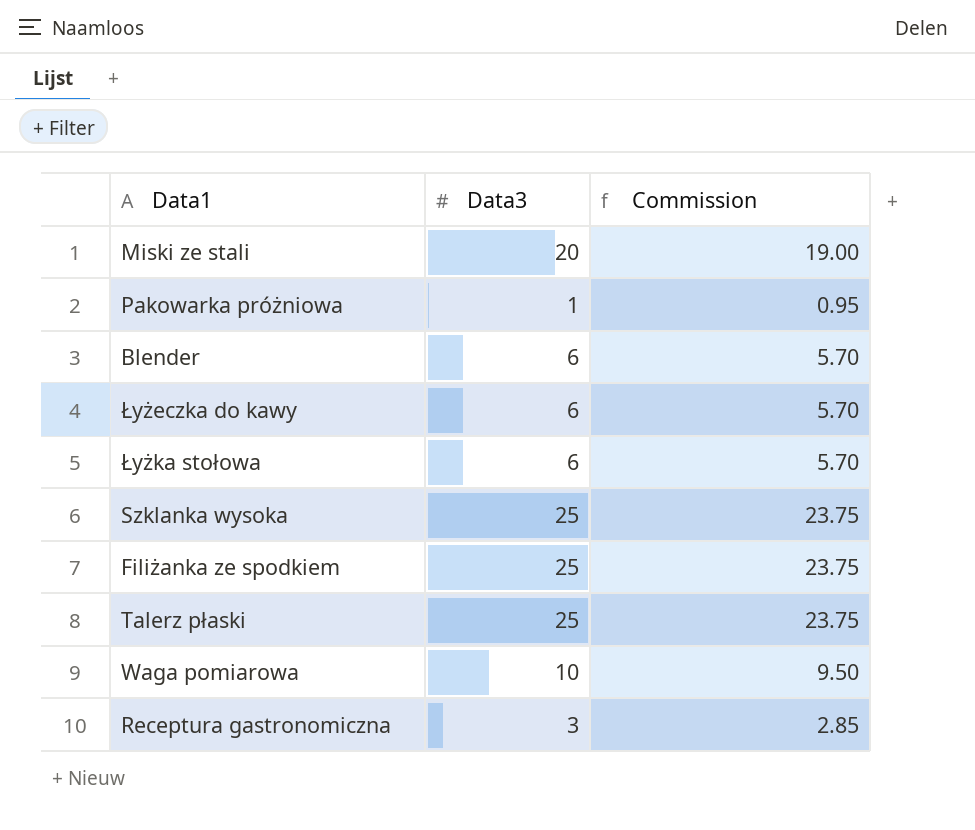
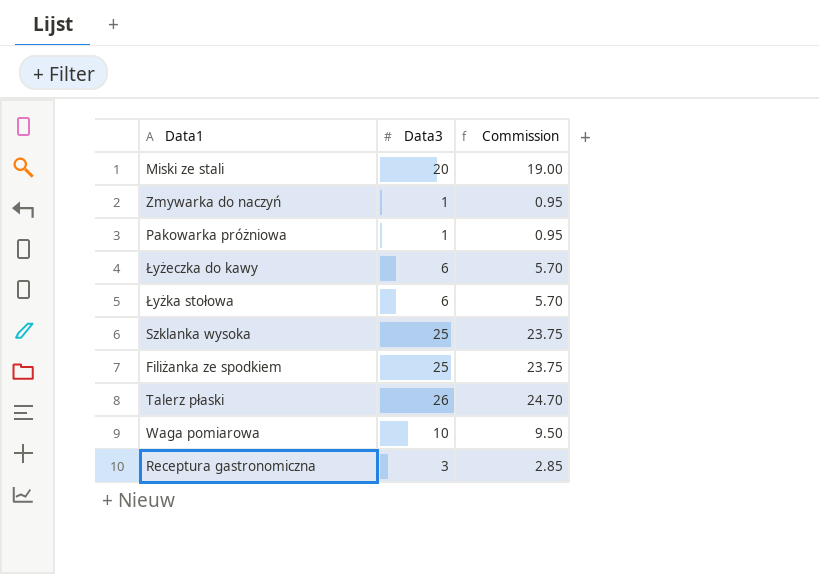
row Blender: 6 | 5.70 -> none
row Zmywarka do naczyń: none -> 1 | 0.95
Talerz płaski | Data3: 25 -> 26
Talerz płaski | Commission: 23.75 -> 24.70

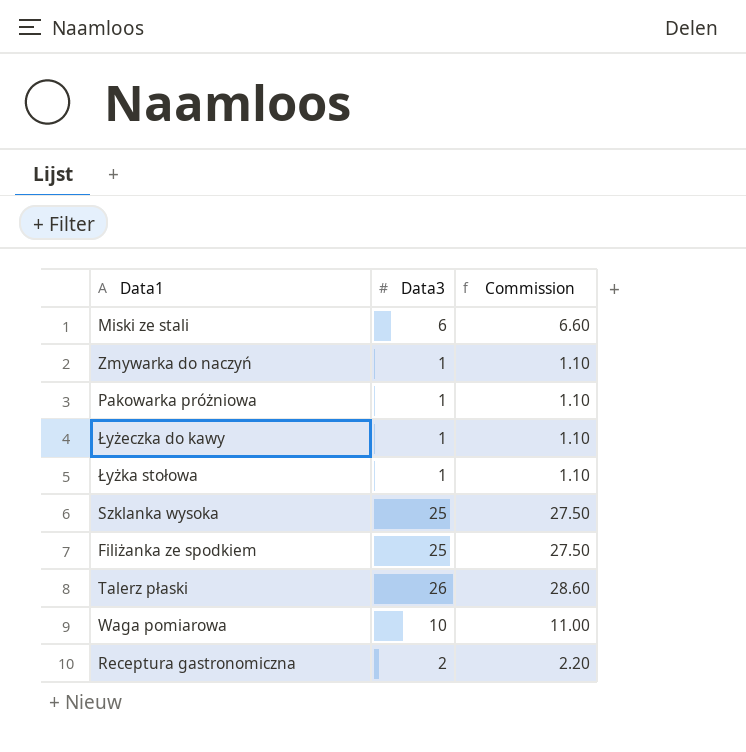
column Commission | formula: [Data3] * 0.95 -> [Data3] * 1.1
Miski ze stali | Data3: 20 -> 6
Łyżeczka do kawy | Data3: 6 -> 1
Łyżka stołowa | Data3: 6 -> 1
Receptura gastronomiczna | Data3: 3 -> 2

